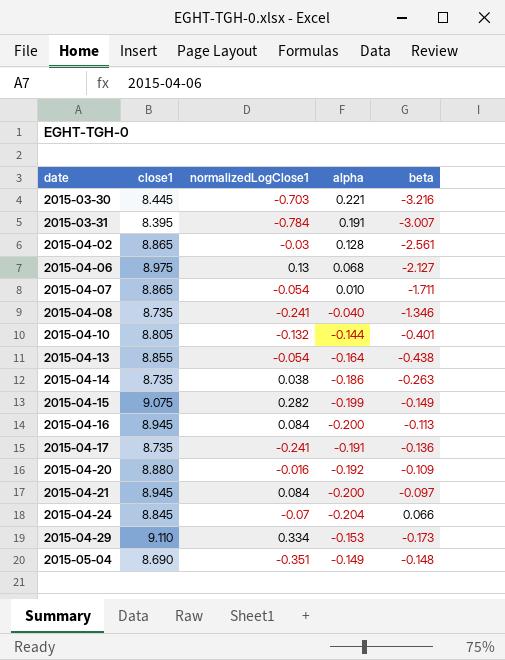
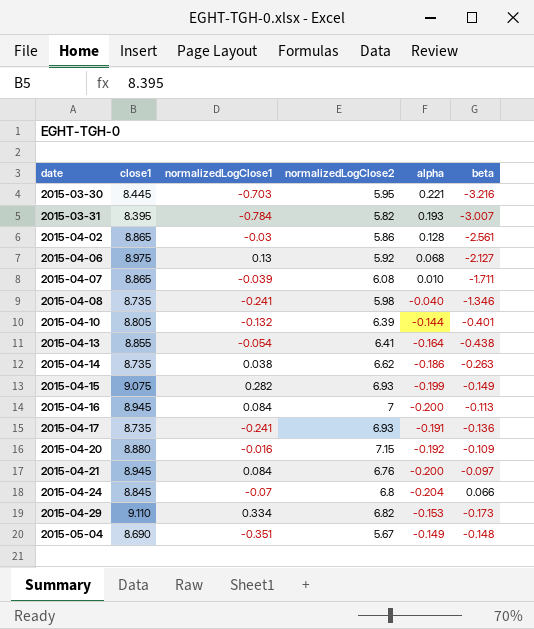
column normalizedLogClose2 | position: none -> 4
2015-03-31 | alpha: 0.191 -> 0.193
2015-04-07 | normalizedLogClose1: -0.054 -> -0.039

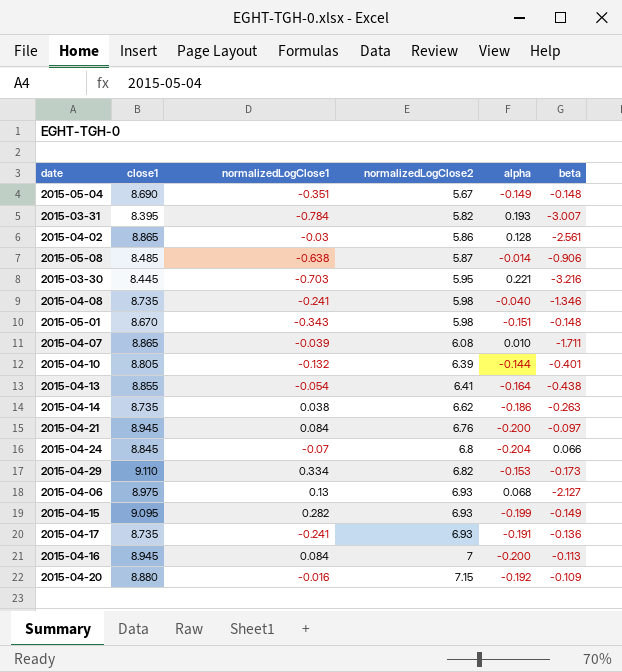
row order: date ascending -> normalizedLogClose2 ascending
row 2015-05-08: none -> 8.485 | -0.638 | 5.87 | -0.014 | -0.906
row 2015-05-01: none -> 8.670 | -0.343 | 5.98 | -0.151 | -0.148
2015-04-06 | normalizedLogClose2: 5.92 -> 6.93
2015-04-15 | close1: 9.075 -> 9.095

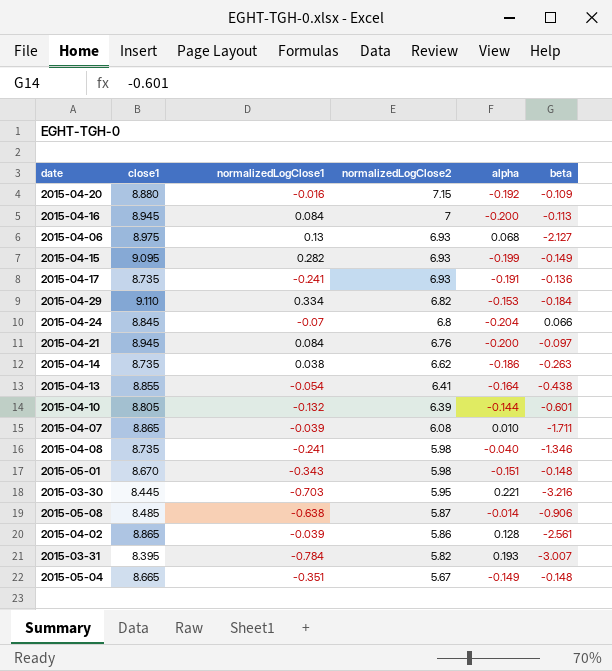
row order: normalizedLogClose2 ascending -> normalizedLogClose2 descending
2015-04-29 | beta: -0.173 -> -0.184
2015-04-10 | beta: -0.401 -> -0.601
2015-04-02 | normalizedLogClose1: -0.03 -> -0.039
2015-05-04 | close1: 8.690 -> 8.665

